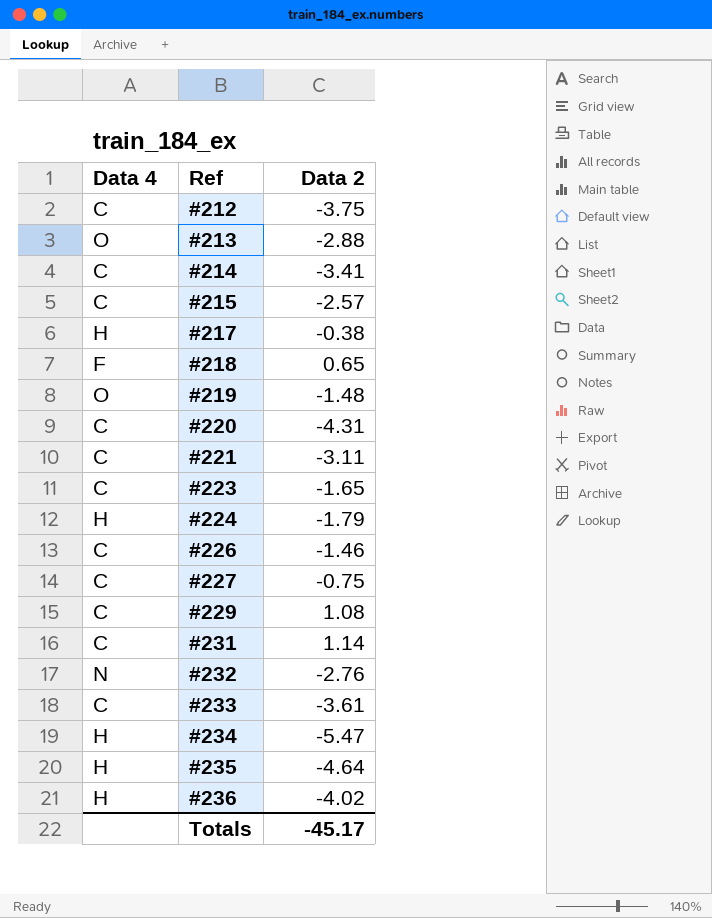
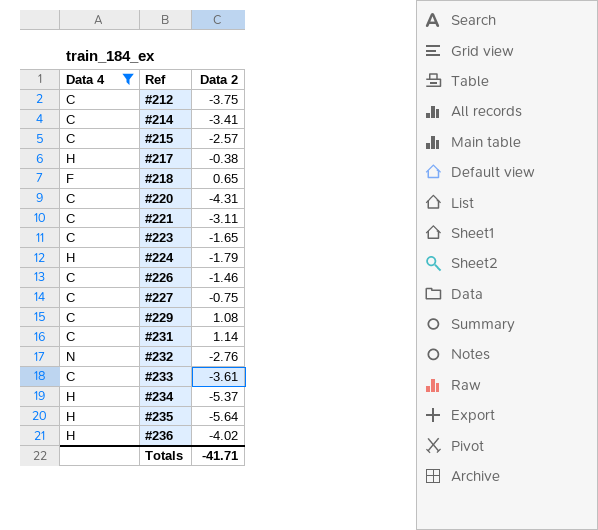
filter: none -> Data 4 != O
#234 | Data 2: -5.47 -> -5.37
#235 | Data 2: -4.64 -> -5.64
Totals | Data 2: -45.17 -> -41.71

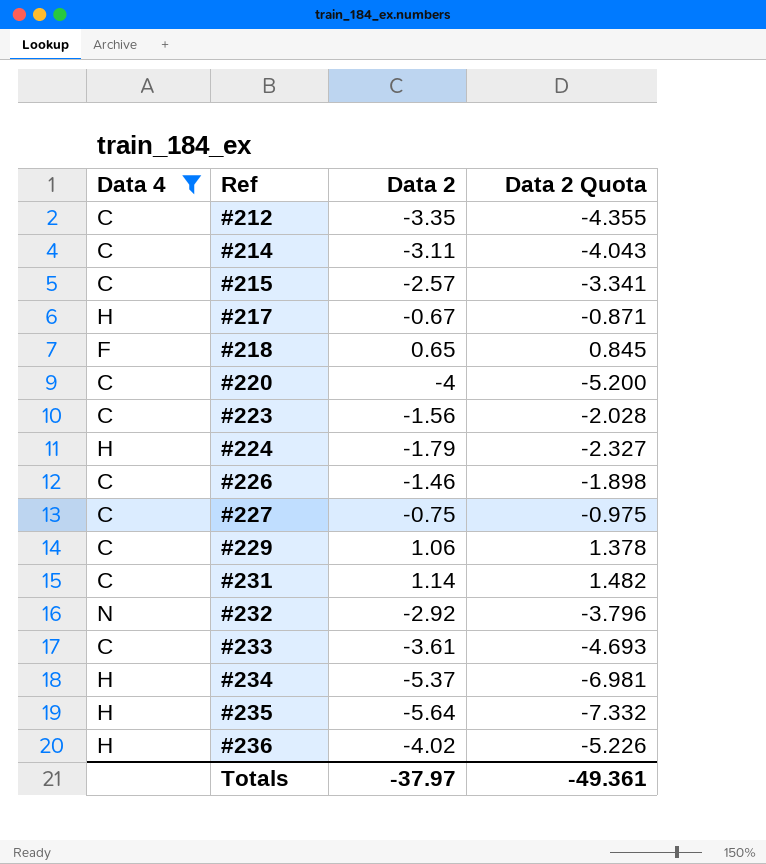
column Data 2 Quota | formula: none -> [Data 2] * 1.3
row #221: C | -3.11 -> none
#212 | Data 2: -3.75 -> -3.35
#214 | Data 2: -3.41 -> -3.11
#217 | Data 2: -0.38 -> -0.67
#220 | Data 2: -4.31 -> -4
#223 | Data 2: -1.65 -> -1.56
#229 | Data 2: 1.08 -> 1.06
#232 | Data 2: -2.76 -> -2.92
Totals | Data 2: -41.71 -> -37.97

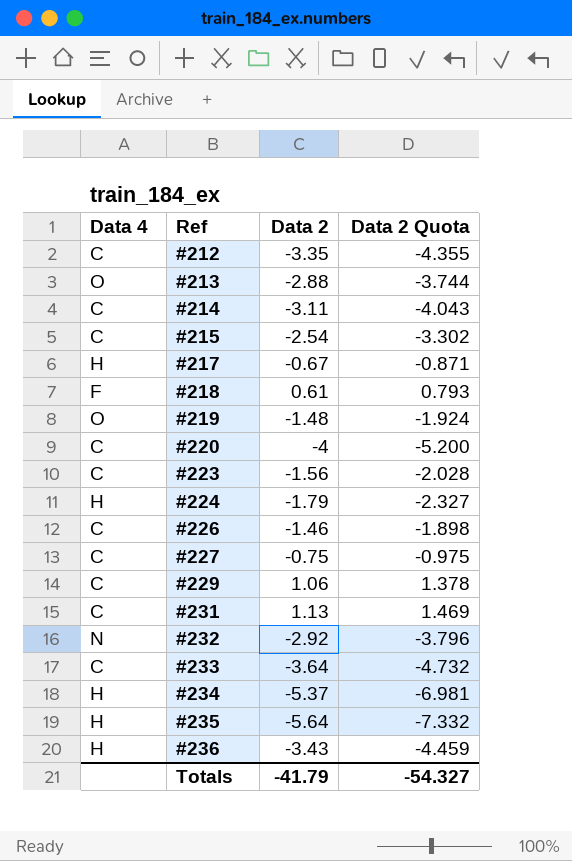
filter: Data 4 != O -> none
#215 | Data 2: -2.57 -> -2.54
#215 | Data 2 Quota: -3.341 -> -3.302
#218 | Data 2: 0.65 -> 0.61
#218 | Data 2 Quota: 0.845 -> 0.793
#231 | Data 2: 1.14 -> 1.13
#231 | Data 2 Quota: 1.482 -> 1.469
#233 | Data 2: -3.61 -> -3.64
#233 | Data 2 Quota: -4.693 -> -4.732
#236 | Data 2: -4.02 -> -3.43
#236 | Data 2 Quota: -5.226 -> -4.459
Totals | Data 2: -37.97 -> -41.79
Totals | Data 2 Quota: -49.361 -> -54.327

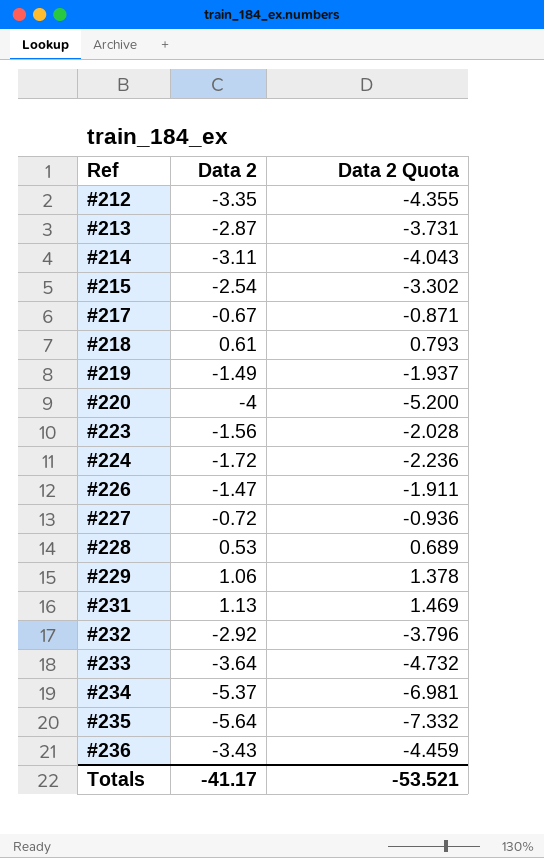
column Data 4 | position: 1 -> none
#213 | Data 2: -2.88 -> -2.87
#213 | Data 2 Quota: -3.744 -> -3.731
#219 | Data 2: -1.48 -> -1.49
#219 | Data 2 Quota: -1.924 -> -1.937
#224 | Data 2: -1.79 -> -1.72
#224 | Data 2 Quota: -2.327 -> -2.236
#226 | Data 2: -1.46 -> -1.47
#226 | Data 2 Quota: -1.898 -> -1.911
#227 | Data 2: -0.75 -> -0.72
#227 | Data 2 Quota: -0.975 -> -0.936
row #228: none -> 0.53 | 0.689
Totals | Data 2: -41.79 -> -41.17
Totals | Data 2 Quota: -54.327 -> -53.521

